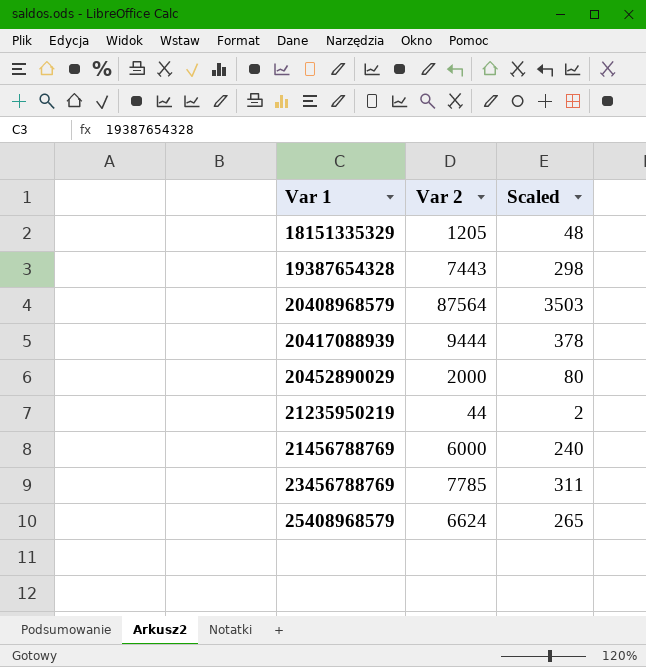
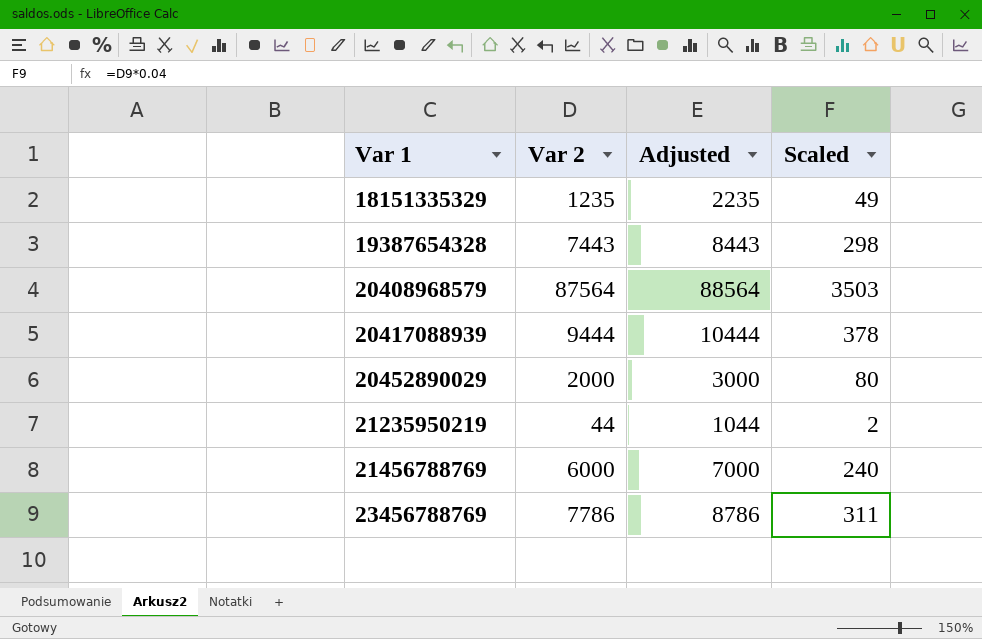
column Adjusted | formula: none -> [Var 2] + 1000
row 25408968579: 6624 | 265 -> none
18151335329 | Var 2: 1205 -> 1235
18151335329 | Scaled: 48 -> 49
23456788769 | Var 2: 7785 -> 7786

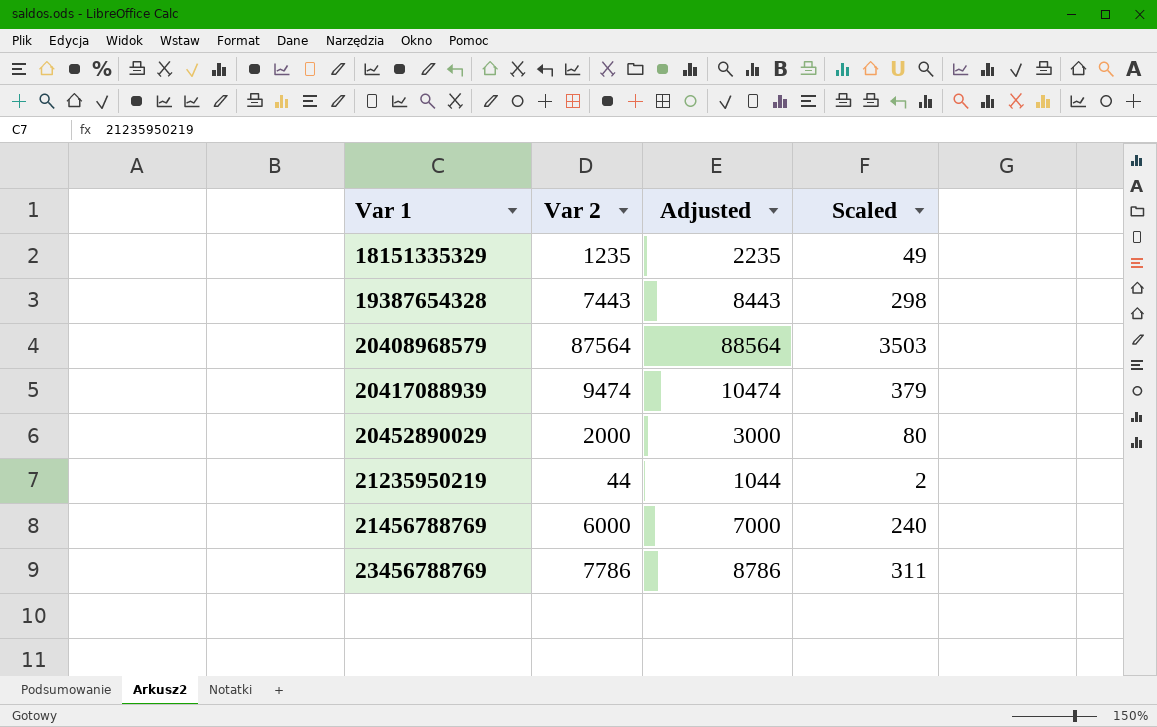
20417088939 | Var 2: 9444 -> 9474
20417088939 | Adjusted: 10444 -> 10474
20417088939 | Scaled: 378 -> 379

